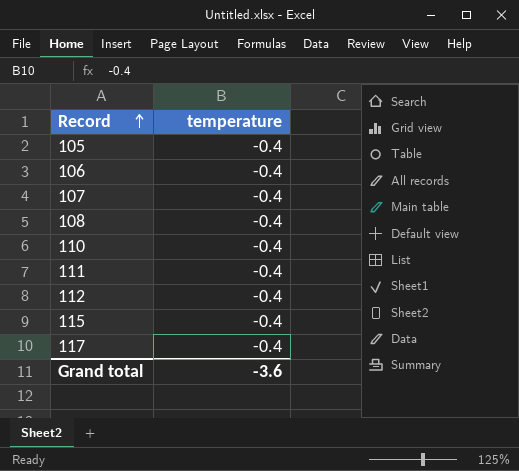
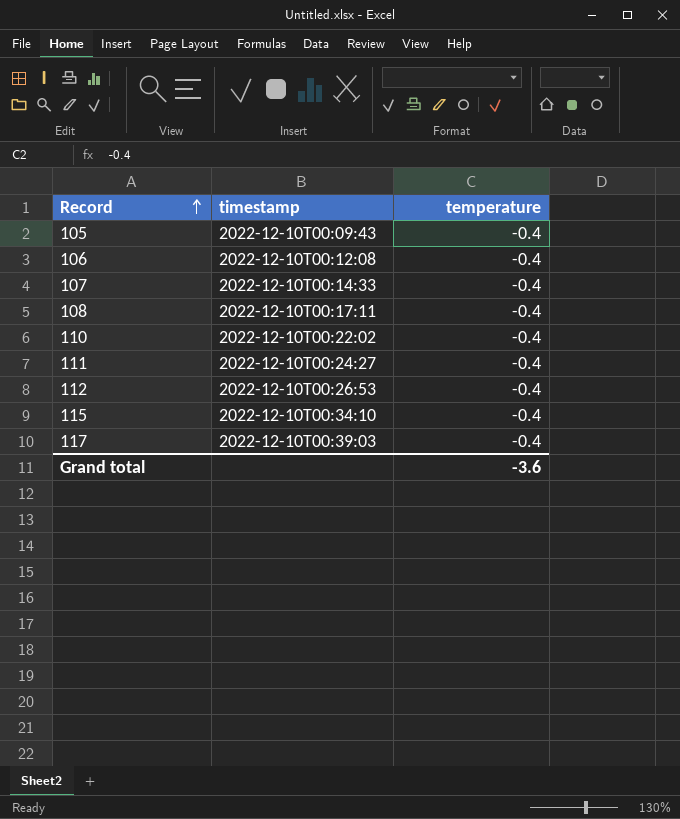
column timestamp | position: none -> 2

